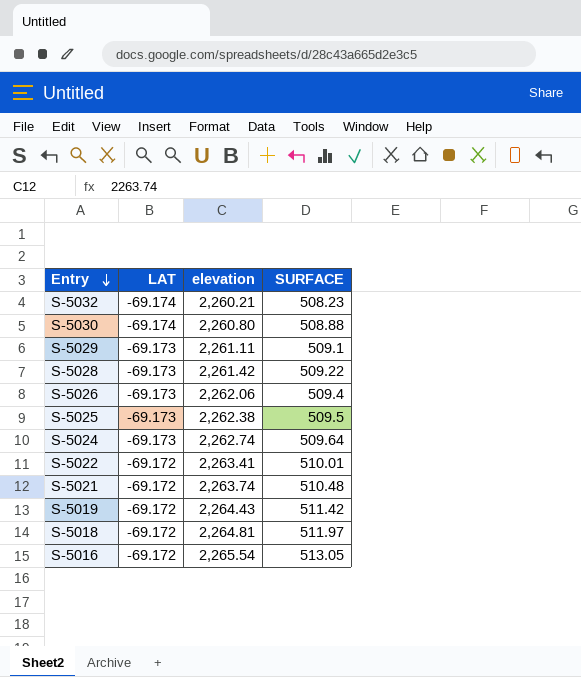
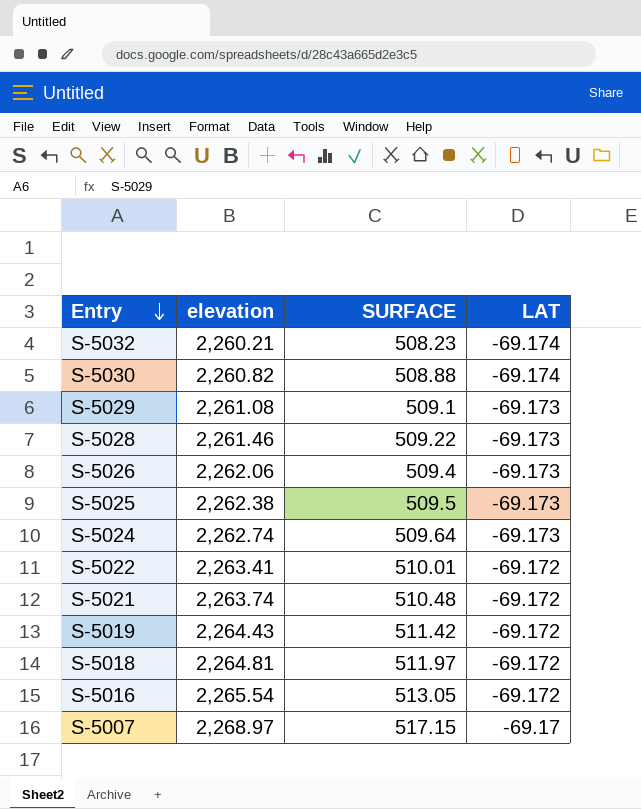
column LAT | position: 2 -> 4
S-5030 | elevation: 2,260.80 -> 2,260.82
S-5029 | elevation: 2,261.11 -> 2,261.08
S-5028 | elevation: 2,261.42 -> 2,261.46
row S-5007: none -> 2,268.97 | 517.15 | -69.17

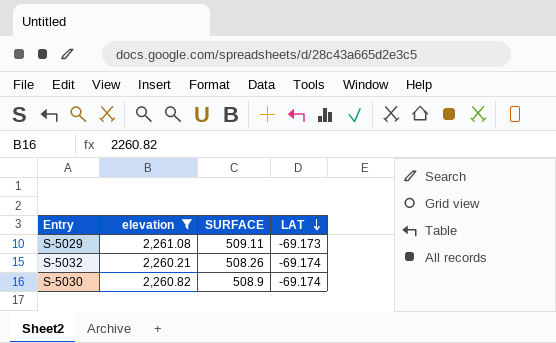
filter: none -> elevation <= 2,261.08
row order: Entry descending -> LAT descending
S-5029 | SURFACE: 509.1 -> 509.11
S-5032 | SURFACE: 508.23 -> 508.26
S-5030 | SURFACE: 508.88 -> 508.9

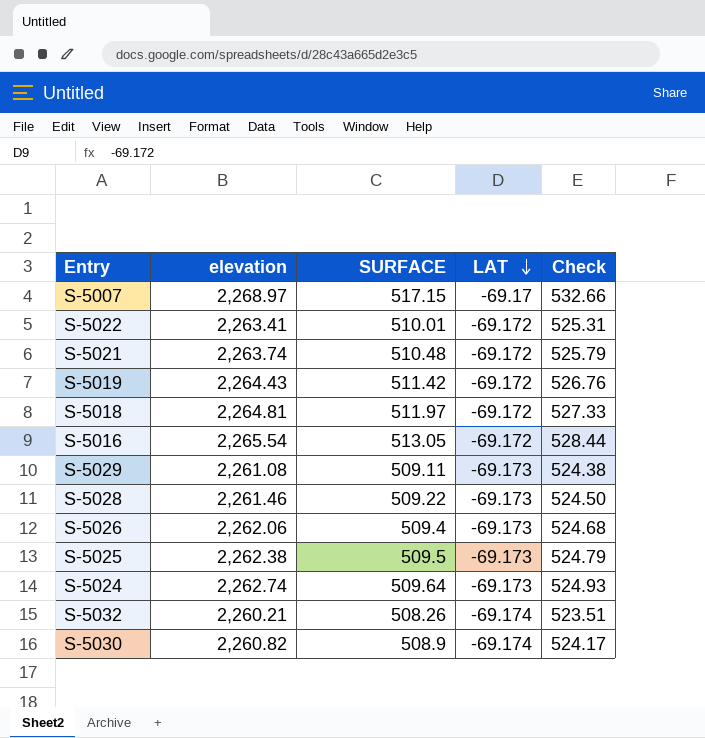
filter: elevation <= 2,261.08 -> none
column Check | formula: none -> [SURFACE] * 1.03

